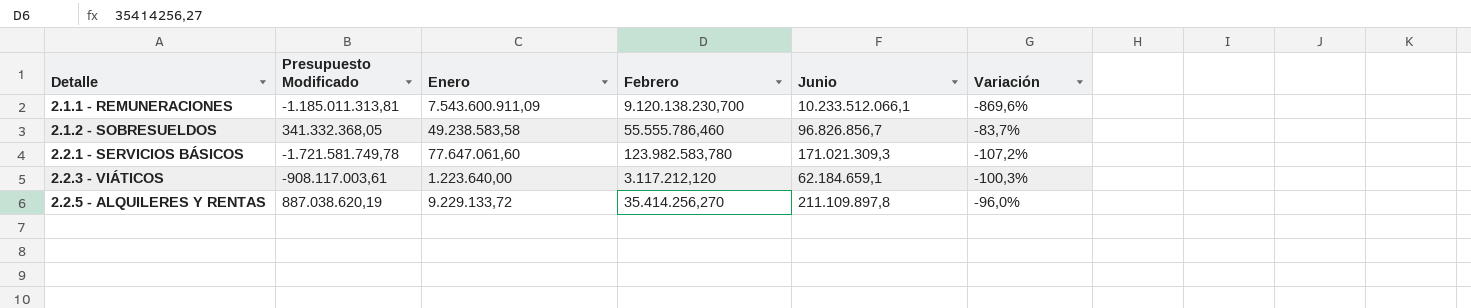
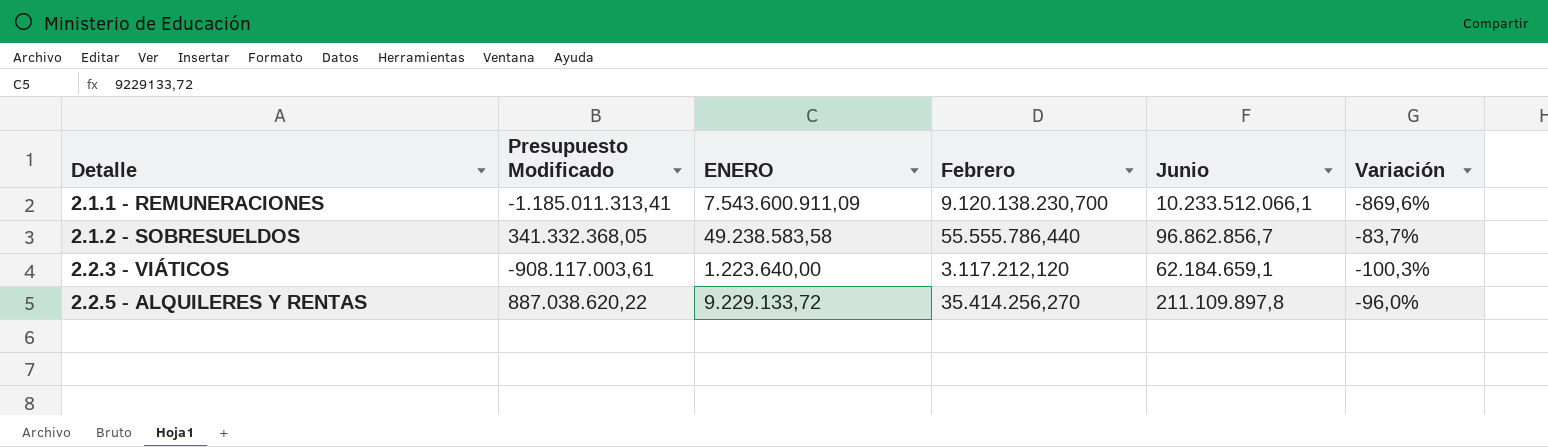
column name: Enero -> ENERO
row 2.2.1 - SERVICIOS BÁSICOS: -1.721.581.749,78 | 77.647.061,60 | 123.982.583,780 | 171.021.309,3 | -107,2% -> none
2.1.1 - REMUNERACIONES | Presupuesto Modificado: -1.185.011.313,81 -> -1.185.011.313,41
2.1.2 - SOBRESUELDOS | Febrero: 55.555.786,460 -> 55.555.786,440
2.1.2 - SOBRESUELDOS | Junio: 96.826.856,7 -> 96.862.856,7
2.2.5 - ALQUILERES Y RENTAS | Presupuesto Modificado: 887.038.620,19 -> 887.038.620,22

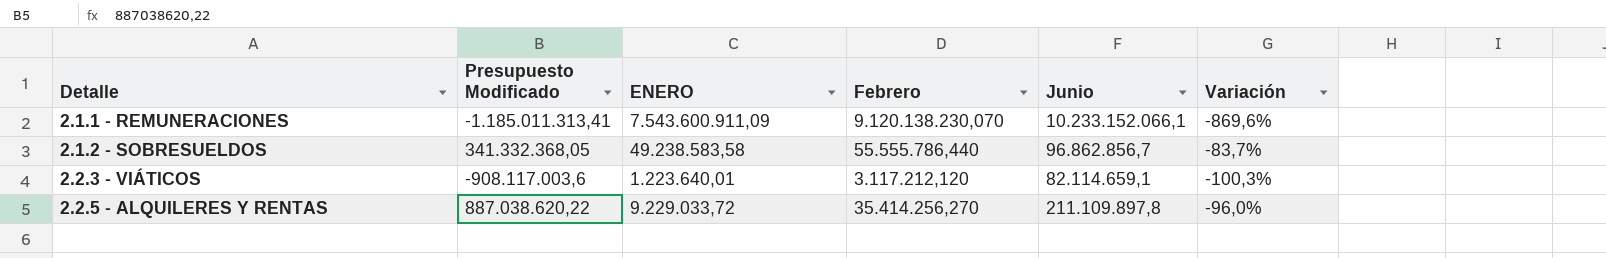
2.1.1 - REMUNERACIONES | Febrero: 9.120.138.230,700 -> 9.120.138.230,070
2.1.1 - REMUNERACIONES | Junio: 10.233.512.066,1 -> 10.233.152.066,1
2.2.3 - VIÁTICOS | Presupuesto Modificado: -908.117.003,61 -> -908.117.003,6
2.2.3 - VIÁTICOS | ENERO: 1.223.640,00 -> 1.223.640,01
2.2.3 - VIÁTICOS | Junio: 62.184.659,1 -> 82.114.659,1
2.2.5 - ALQUILERES Y RENTAS | ENERO: 9.229.133,72 -> 9.229.033,72

